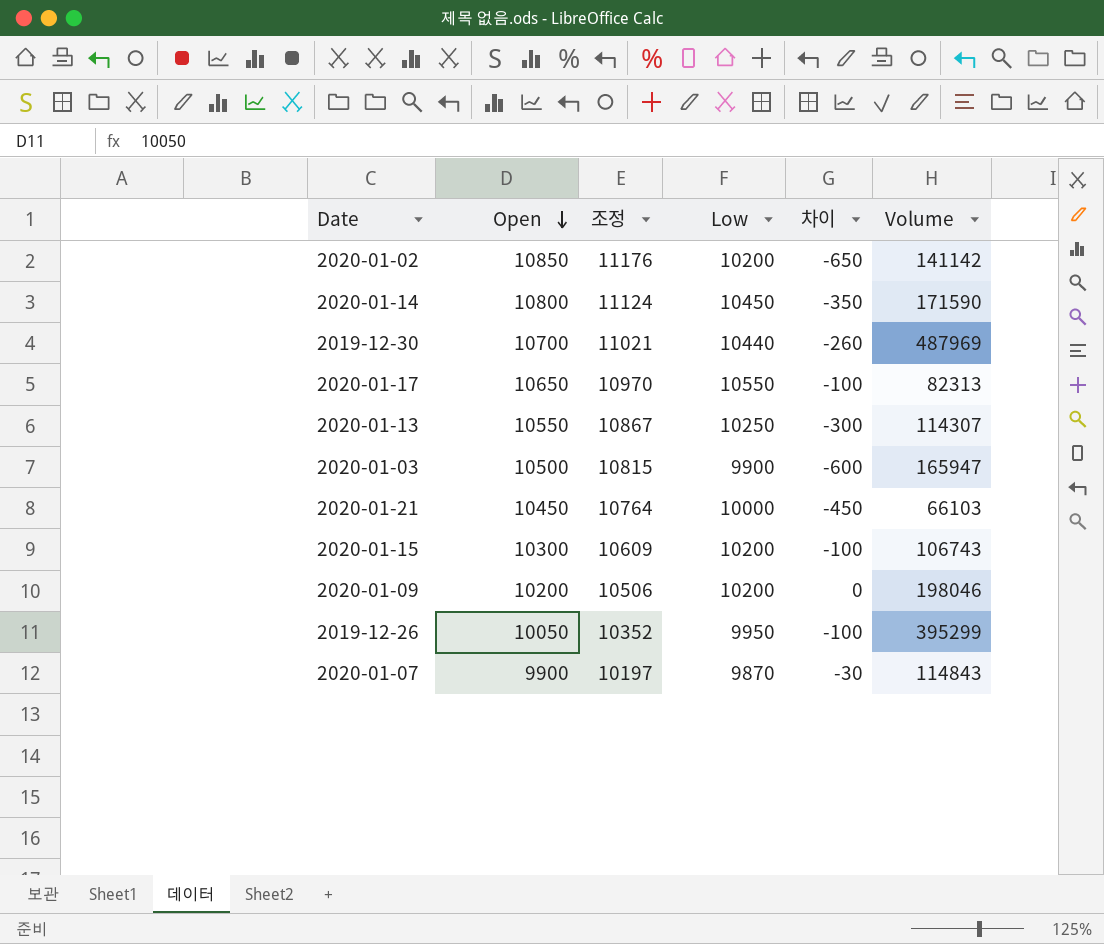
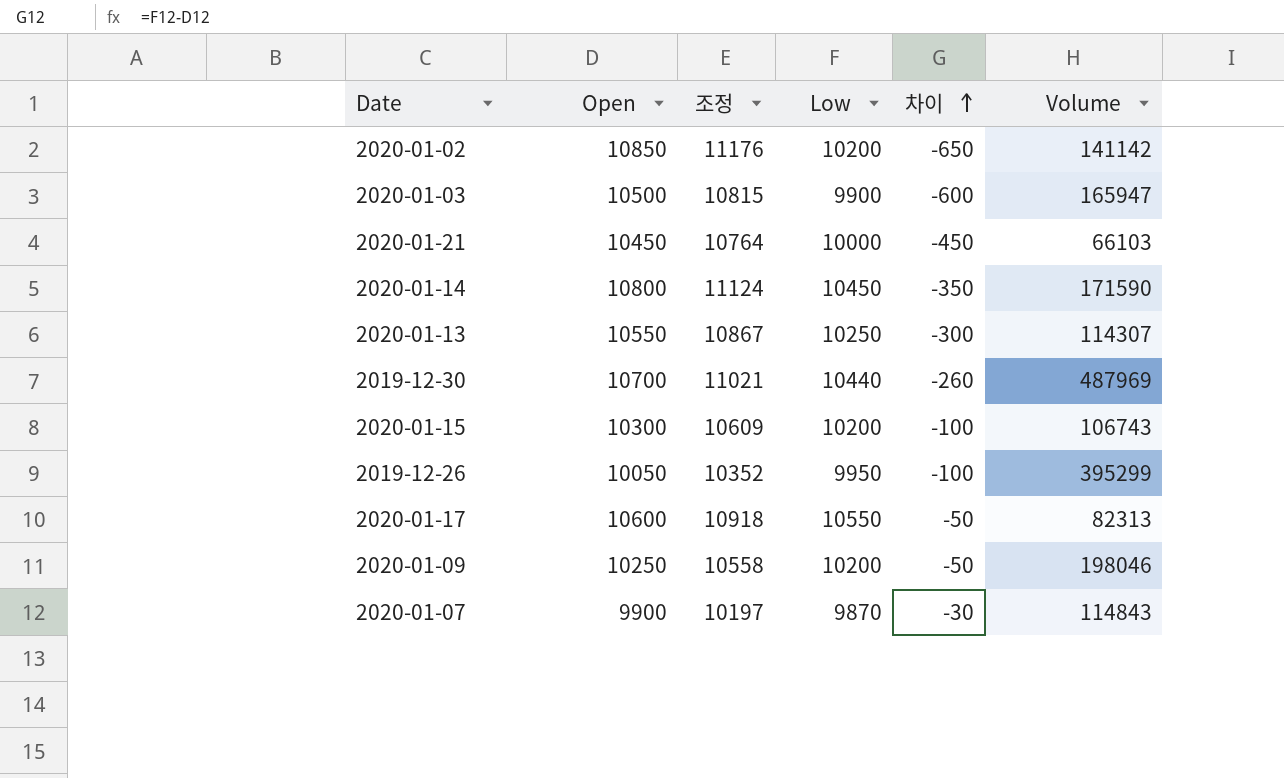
row order: Open descending -> 차이 ascending
2020-01-17 | Open: 10650 -> 10600
2020-01-17 | 조정: 10970 -> 10918
2020-01-17 | 차이: -100 -> -50
2020-01-09 | Open: 10200 -> 10250
2020-01-09 | 조정: 10506 -> 10558
2020-01-09 | 차이: 0 -> -50

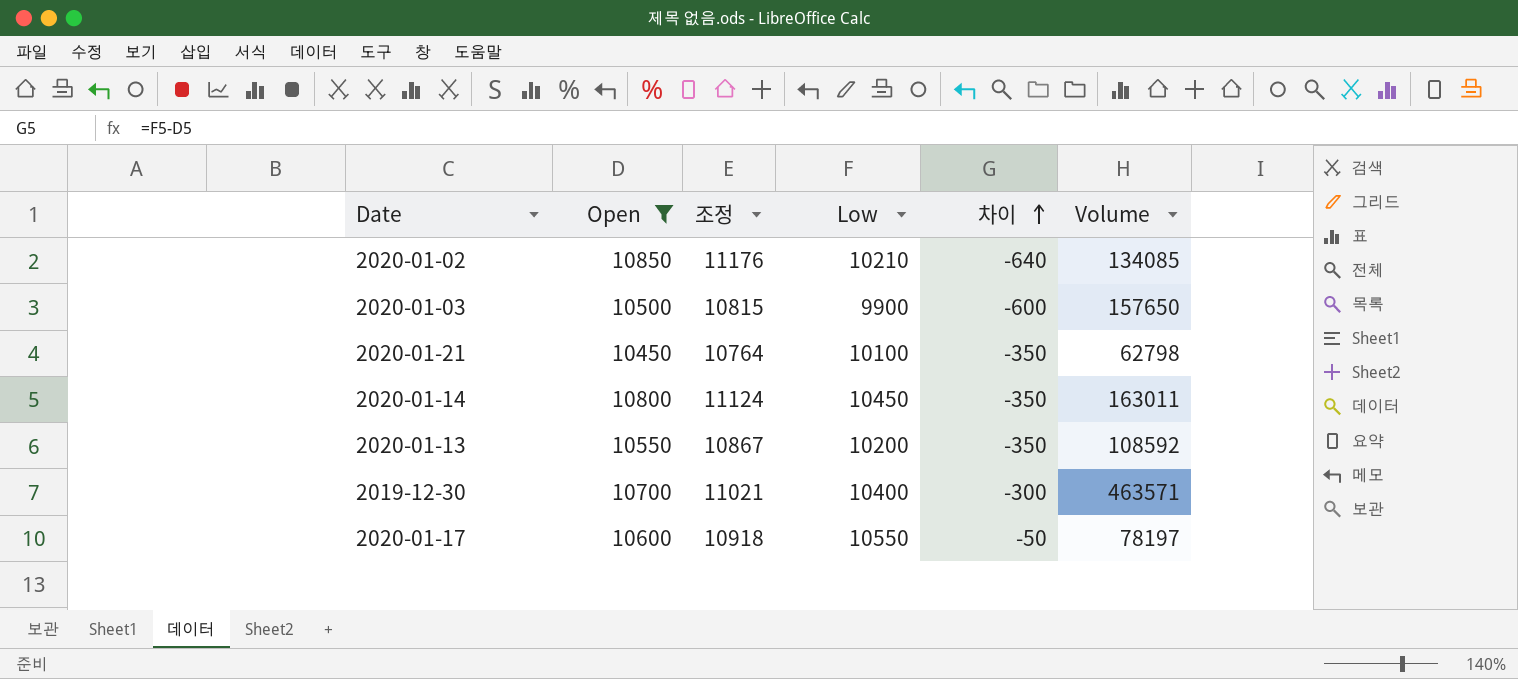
filter: none -> Open >= 10450
2020-01-02 | Low: 10200 -> 10210
2020-01-02 | 차이: -650 -> -640
2020-01-02 | Volume: 141142 -> 134085
2020-01-03 | Volume: 165947 -> 157650
2020-01-21 | Low: 10000 -> 10100
2020-01-21 | 차이: -450 -> -350
2020-01-21 | Volume: 66103 -> 62798
2020-01-14 | Volume: 171590 -> 163011
2020-01-13 | Low: 10250 -> 10200
2020-01-13 | 차이: -300 -> -350
2020-01-13 | Volume: 114307 -> 108592
2019-12-30 | Low: 10440 -> 10400
2019-12-30 | 차이: -260 -> -300
2019-12-30 | Volume: 487969 -> 463571
2020-01-17 | Volume: 82313 -> 78197

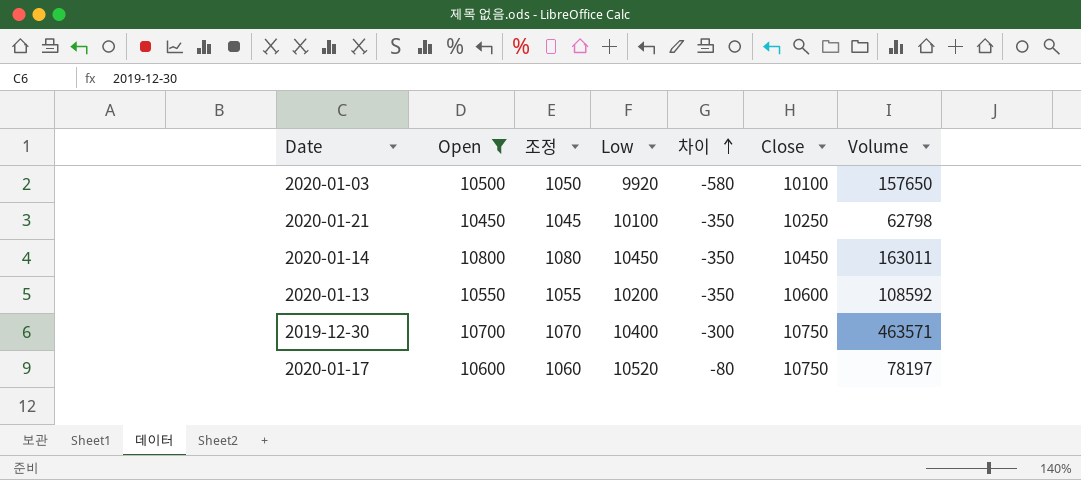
column 조정 | formula: [Open] * 1.03 -> [Open] * 0.1
column Close | position: none -> 6
row 2020-01-02: 10850 | 11176 | 10210 | -640 | 134085 -> none
2020-01-03 | Low: 9900 -> 9920
2020-01-03 | 차이: -600 -> -580
2020-01-17 | Low: 10550 -> 10520
2020-01-17 | 차이: -50 -> -80

